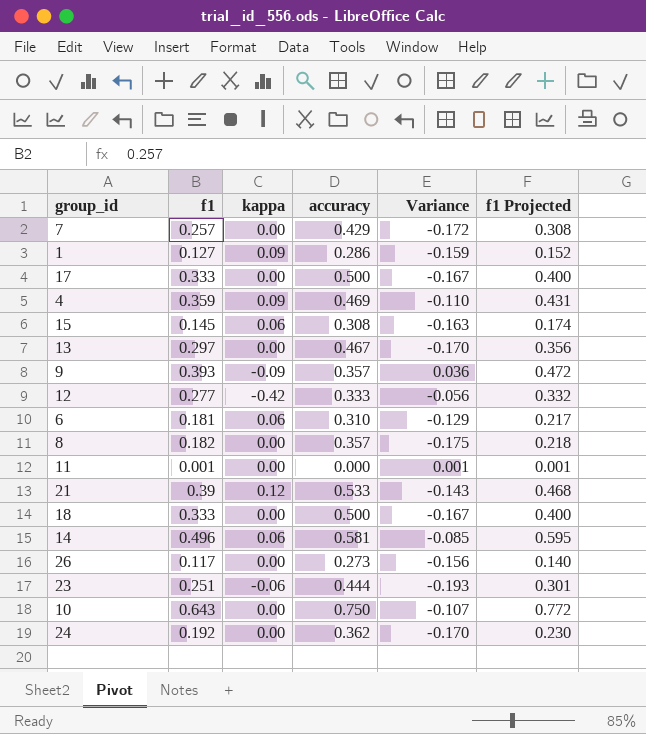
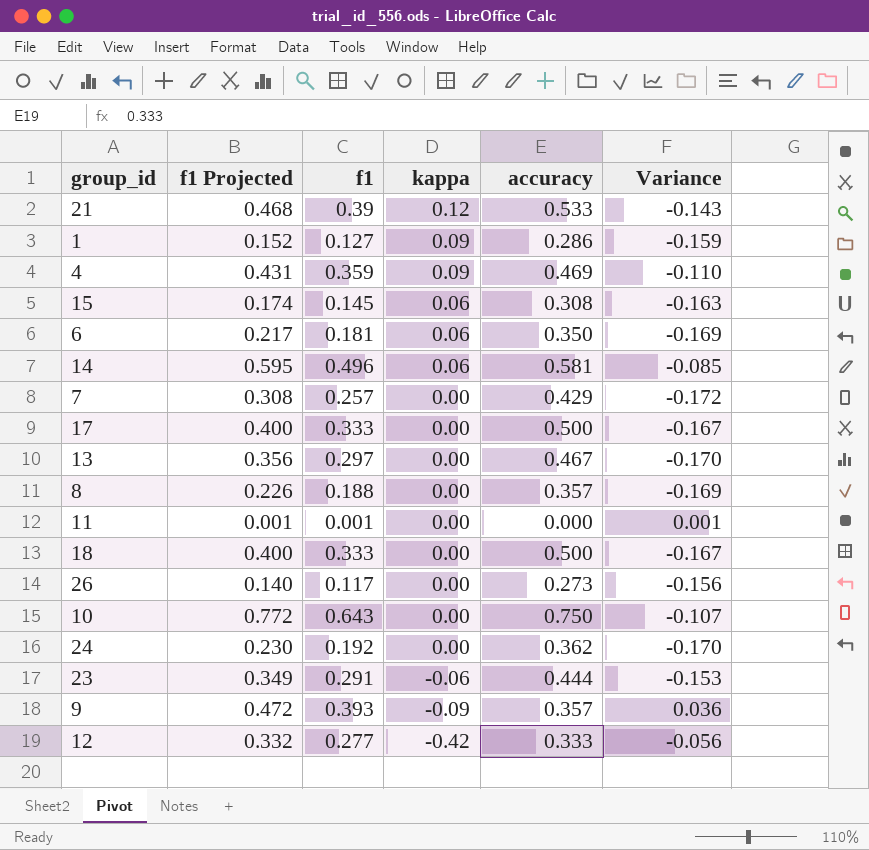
row order: none -> kappa descending
column f1 Projected | position: 6 -> 2
6 | accuracy: 0.310 -> 0.350
6 | Variance: -0.129 -> -0.169
8 | f1 Projected: 0.218 -> 0.226
8 | f1: 0.182 -> 0.188
8 | Variance: -0.175 -> -0.169
23 | f1 Projected: 0.301 -> 0.349
23 | f1: 0.251 -> 0.291
23 | Variance: -0.193 -> -0.153

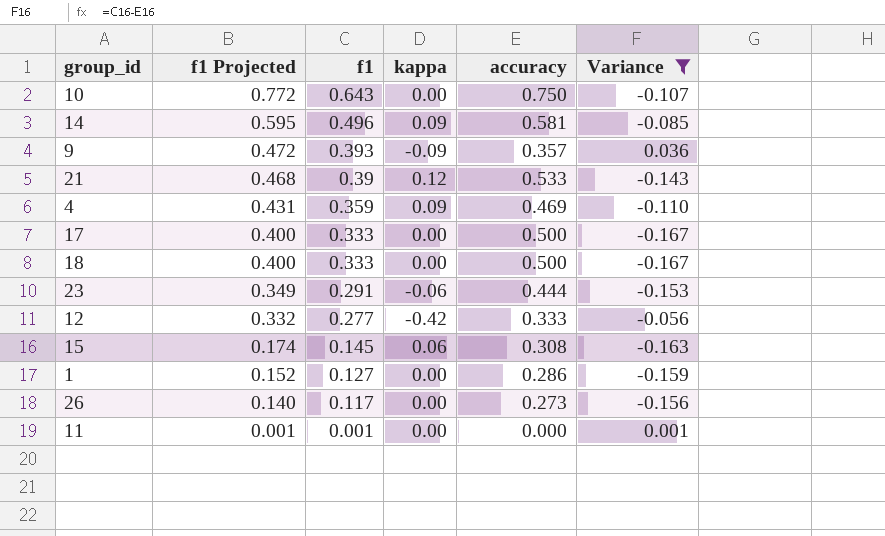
filter: none -> Variance >= -0.167
row order: kappa descending -> f1 Projected descending
14 | kappa: 0.06 -> 0.09
1 | kappa: 0.09 -> 0.00

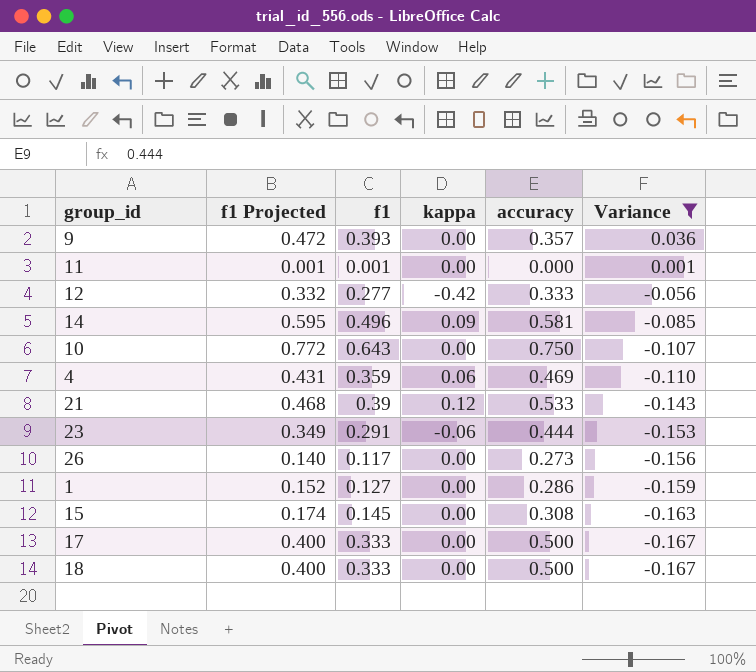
row order: f1 Projected descending -> Variance descending
9 | kappa: -0.09 -> 0.00
4 | kappa: 0.09 -> 0.06
15 | kappa: 0.06 -> 0.00

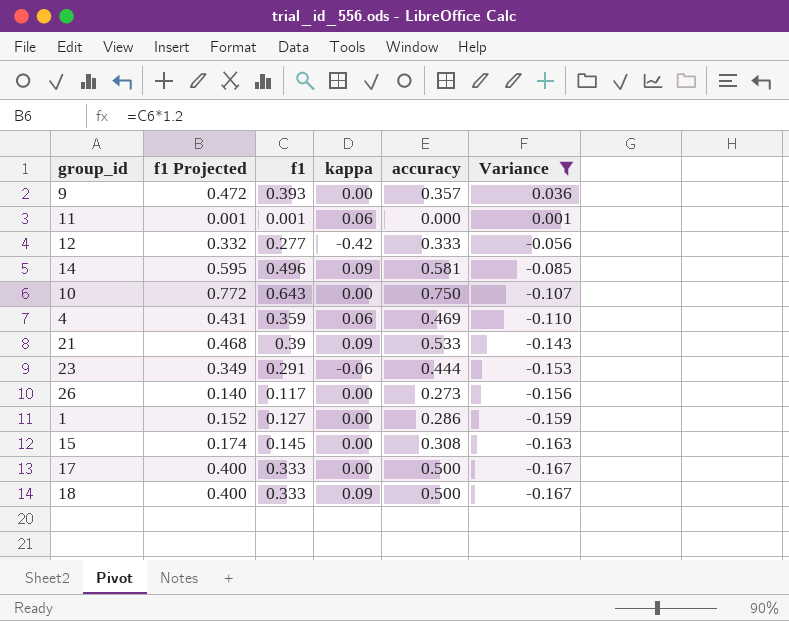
11 | kappa: 0.00 -> 0.06
21 | kappa: 0.12 -> 0.09
18 | kappa: 0.00 -> 0.09

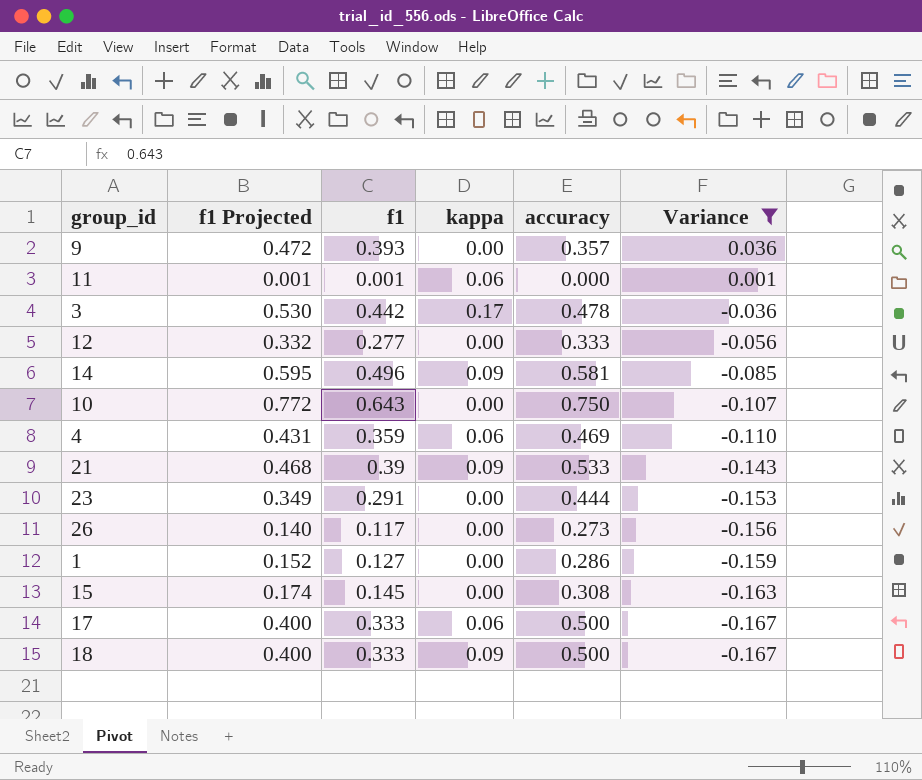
row 3: none -> 0.530 | 0.442 | 0.17 | 0.478 | -0.036
12 | kappa: -0.42 -> 0.00
23 | kappa: -0.06 -> 0.00
17 | kappa: 0.00 -> 0.06

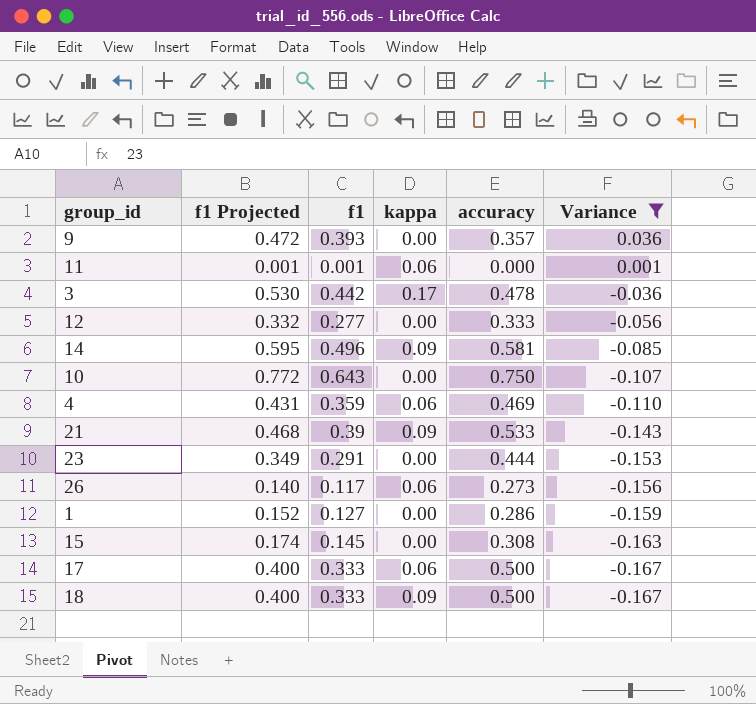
26 | kappa: 0.00 -> 0.06

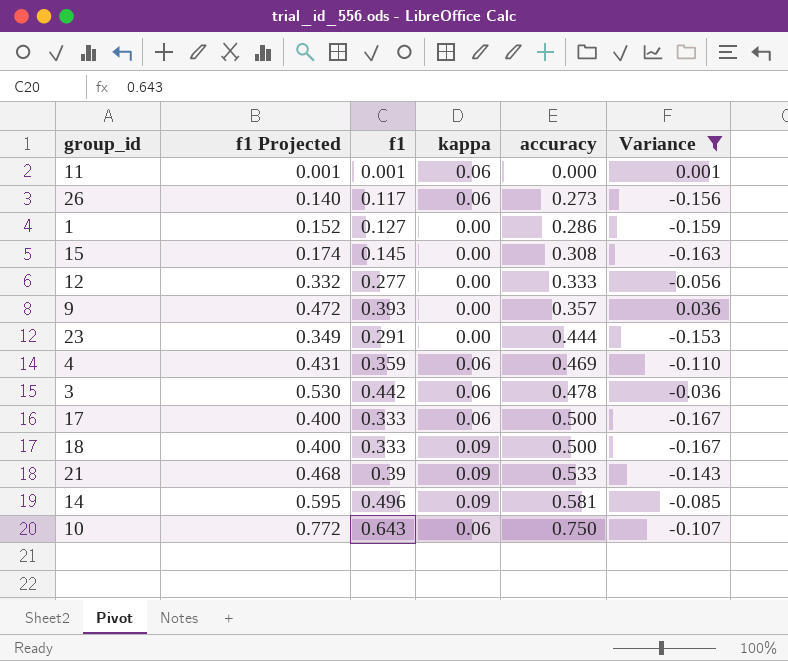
row order: Variance descending -> accuracy ascending
3 | kappa: 0.17 -> 0.06
10 | kappa: 0.00 -> 0.06

